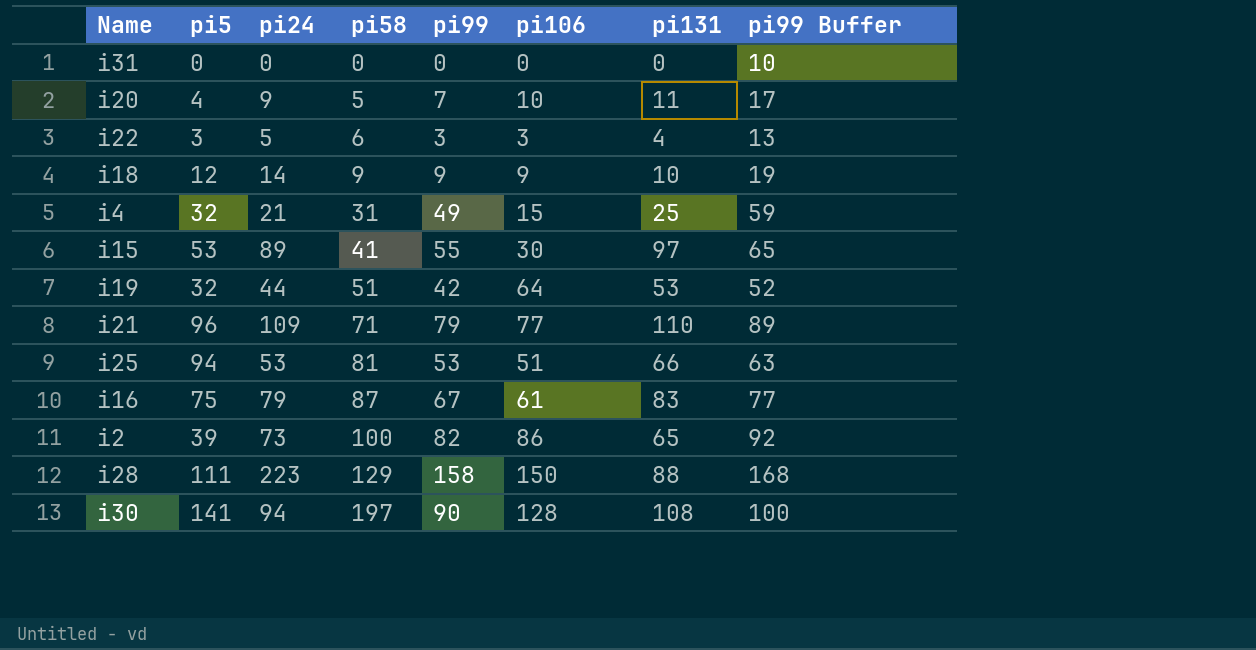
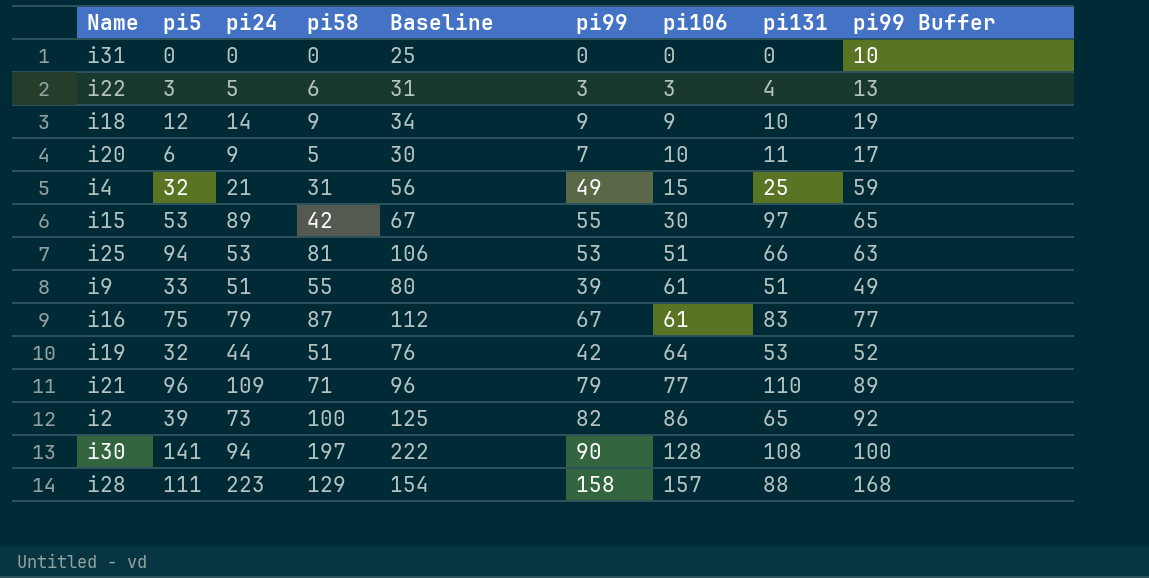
row order: pi58 ascending -> pi106 ascending
column Baseline | formula: none -> [pi58] + 25
i20 | pi5: 4 -> 6
i15 | pi58: 41 -> 42
row i9: none -> 33 | 51 | 55 | 80 | 39 | 61 | 51 | 49
i28 | pi106: 150 -> 157

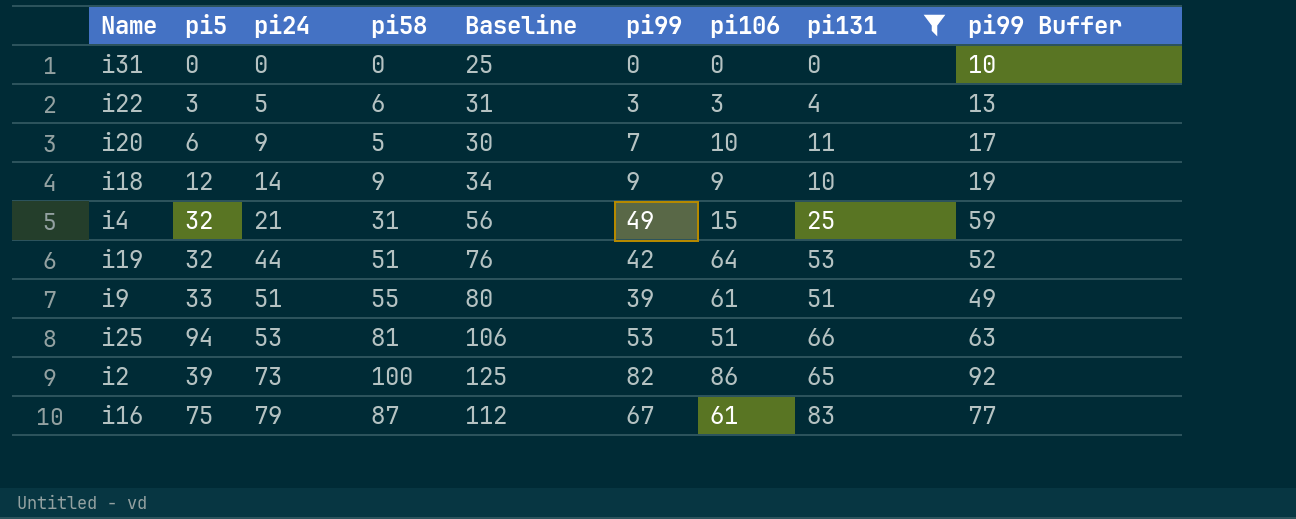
filter: none -> pi131 <= 83
row order: pi106 ascending -> pi24 ascending

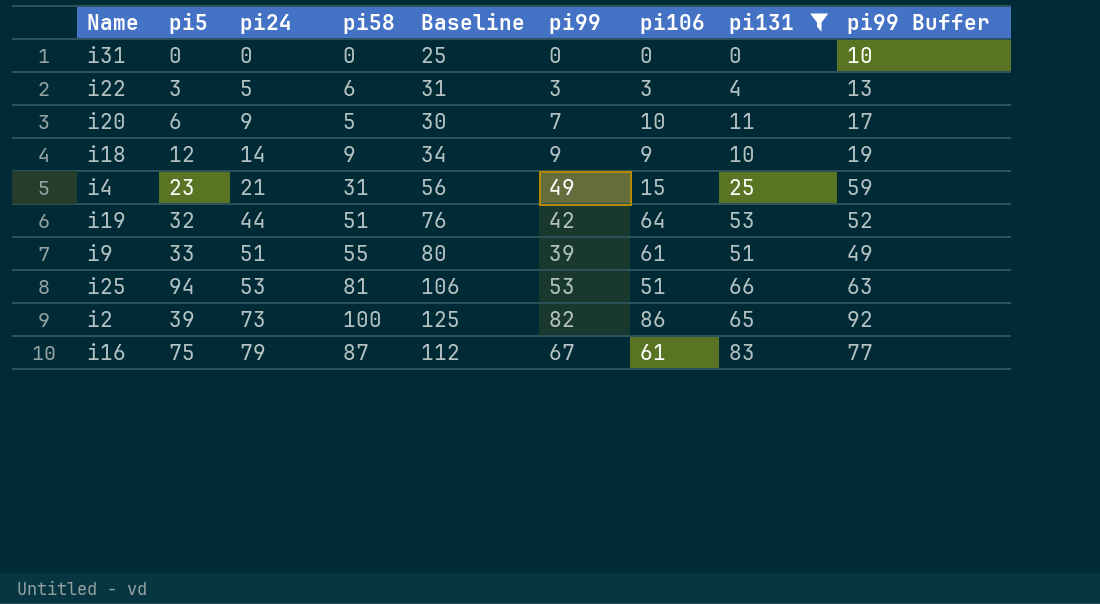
i4 | pi5: 32 -> 23

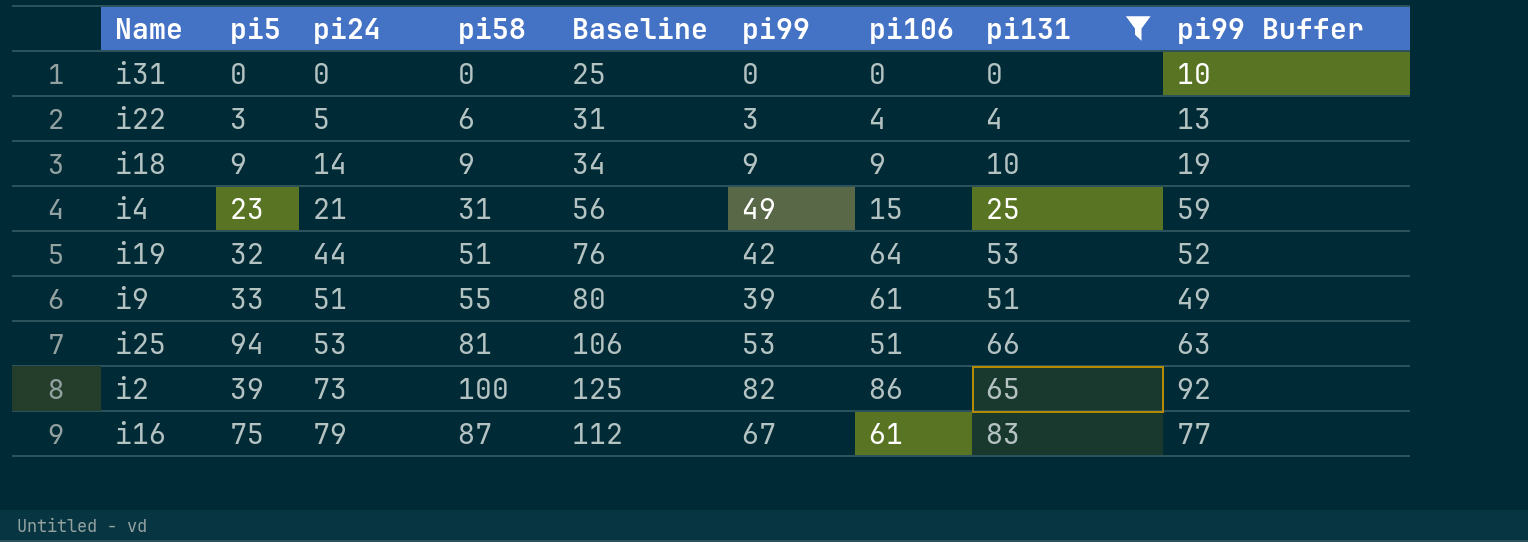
row i20: 6 | 9 | 5 | 30 | 7 | 10 | 11 | 17 -> none
i22 | pi106: 3 -> 4
i18 | pi5: 12 -> 9

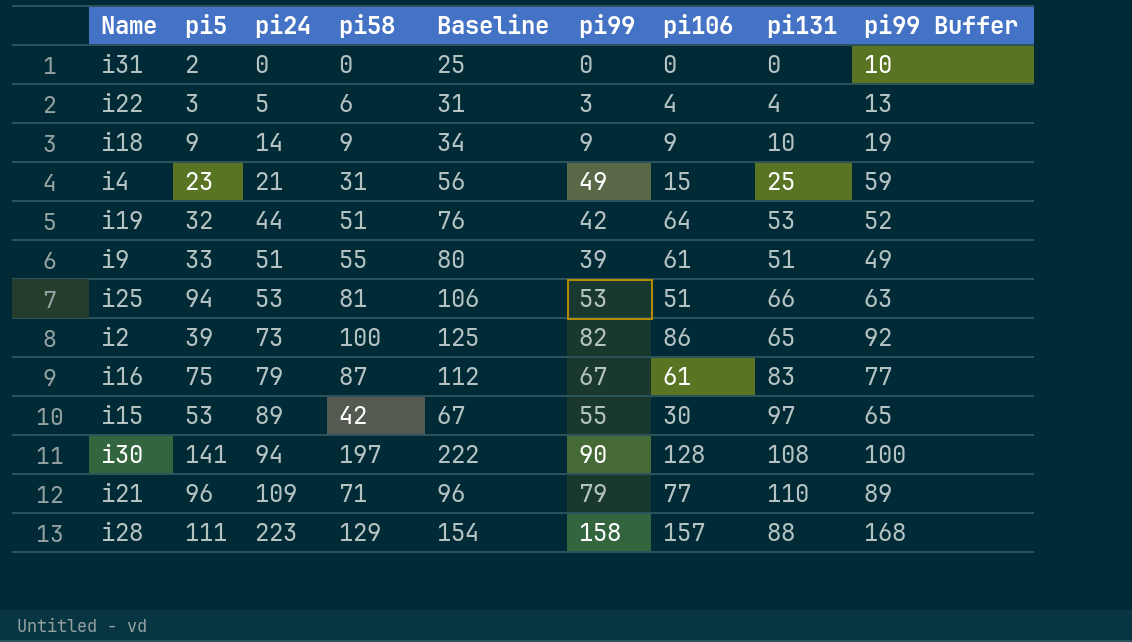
filter: pi131 <= 83 -> none
i31 | pi5: 0 -> 2

